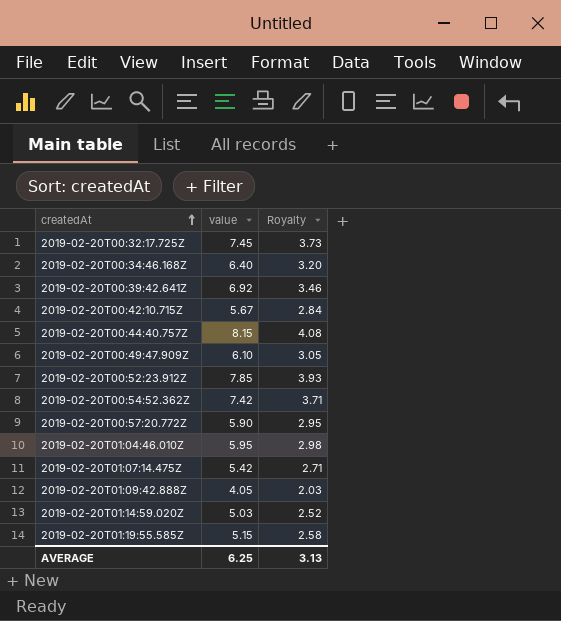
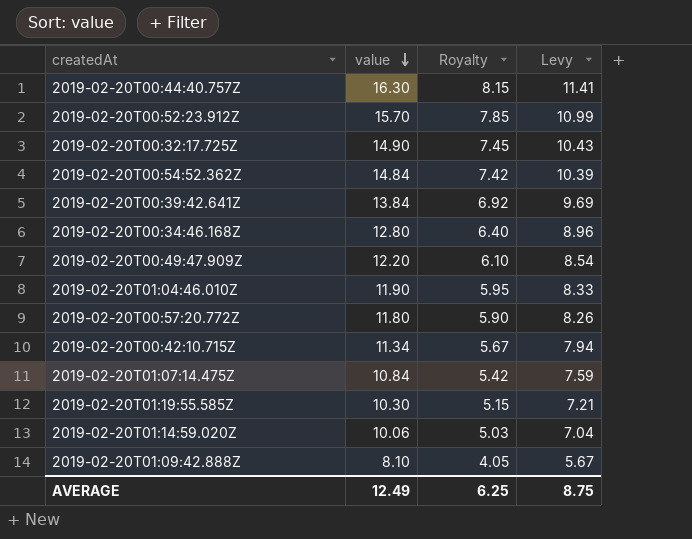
row order: createdAt ascending -> value descending
column Levy | formula: none -> [value] * 0.7
2019-02-20T00:44:40.757Z | value: 8.15 -> 16.30
2019-02-20T00:44:40.757Z | Royalty: 4.08 -> 8.15
2019-02-20T00:52:23.912Z | value: 7.85 -> 15.70
2019-02-20T00:52:23.912Z | Royalty: 3.93 -> 7.85
2019-02-20T00:32:17.725Z | value: 7.45 -> 14.90
2019-02-20T00:32:17.725Z | Royalty: 3.73 -> 7.45
2019-02-20T00:54:52.362Z | value: 7.42 -> 14.84
2019-02-20T00:54:52.362Z | Royalty: 3.71 -> 7.42
2019-02-20T00:39:42.641Z | value: 6.92 -> 13.84
2019-02-20T00:39:42.641Z | Royalty: 3.46 -> 6.92
2019-02-20T00:34:46.168Z | value: 6.40 -> 12.80
2019-02-20T00:34:46.168Z | Royalty: 3.20 -> 6.40
2019-02-20T00:49:47.909Z | value: 6.10 -> 12.20
2019-02-20T00:49:47.909Z | Royalty: 3.05 -> 6.10
2019-02-20T01:04:46.010Z | value: 5.95 -> 11.90
2019-02-20T01:04:46.010Z | Royalty: 2.98 -> 5.95
2019-02-20T00:57:20.772Z | value: 5.90 -> 11.80
2019-02-20T00:57:20.772Z | Royalty: 2.95 -> 5.90
2019-02-20T00:42:10.715Z | value: 5.67 -> 11.34
2019-02-20T00:42:10.715Z | Royalty: 2.84 -> 5.67
2019-02-20T01:07:14.475Z | value: 5.42 -> 10.84
2019-02-20T01:07:14.475Z | Royalty: 2.71 -> 5.42
2019-02-20T01:19:55.585Z | value: 5.15 -> 10.30
2019-02-20T01:19:55.585Z | Royalty: 2.58 -> 5.15
2019-02-20T01:14:59.020Z | value: 5.03 -> 10.06
2019-02-20T01:14:59.020Z | Royalty: 2.52 -> 5.03
2019-02-20T01:09:42.888Z | value: 4.05 -> 8.10
2019-02-20T01:09:42.888Z | Royalty: 2.03 -> 4.05
AVERAGE | value: 6.25 -> 12.49
AVERAGE | Royalty: 3.13 -> 6.25

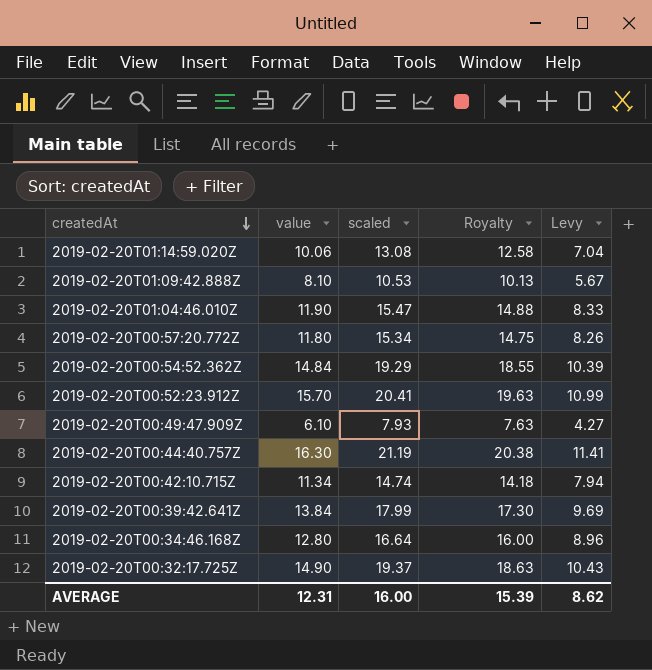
row order: value descending -> createdAt descending
column scaled | formula: none -> [value] * 1.3
column Royalty | formula: [value] * 0.5 -> [value] * 1.25
row 2019-02-20T01:07:14.475Z: 10.84 | 5.42 | 7.59 -> none
row 2019-02-20T01:19:55.585Z: 10.30 | 5.15 | 7.21 -> none
2019-02-20T00:49:47.909Z | value: 12.20 -> 6.10
2019-02-20T00:49:47.909Z | Levy: 8.54 -> 4.27
AVERAGE | value: 12.49 -> 12.31
AVERAGE | Royalty: 6.25 -> 15.39
AVERAGE | Levy: 8.75 -> 8.62

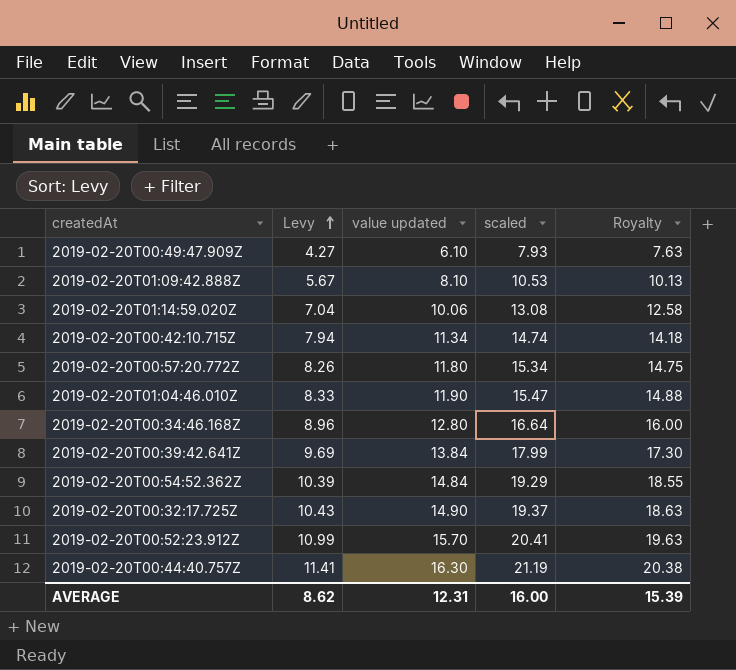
row order: createdAt descending -> Levy ascending
column Levy | position: 5 -> 2
column name: value -> value updated

